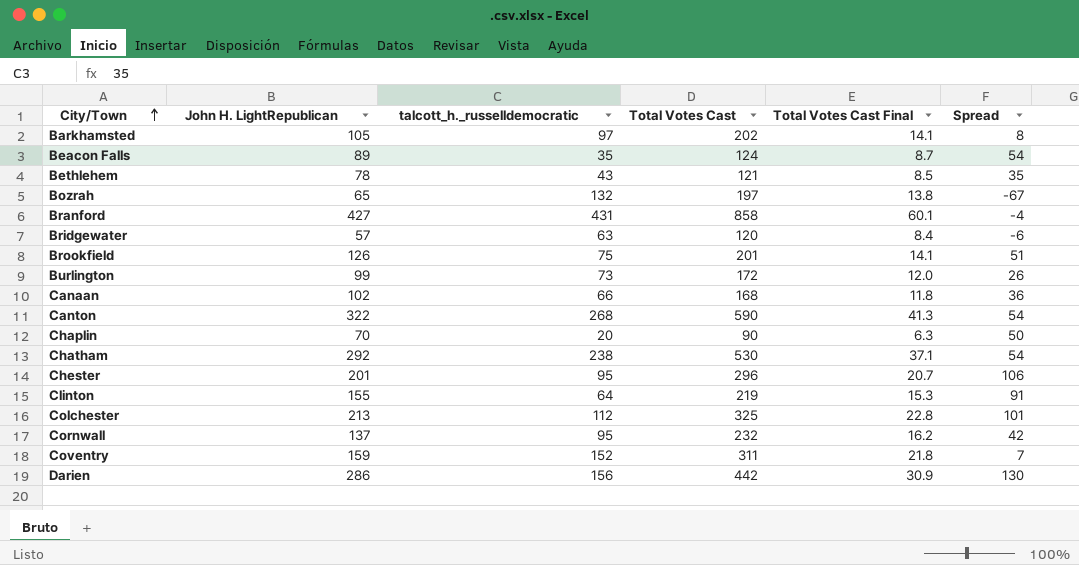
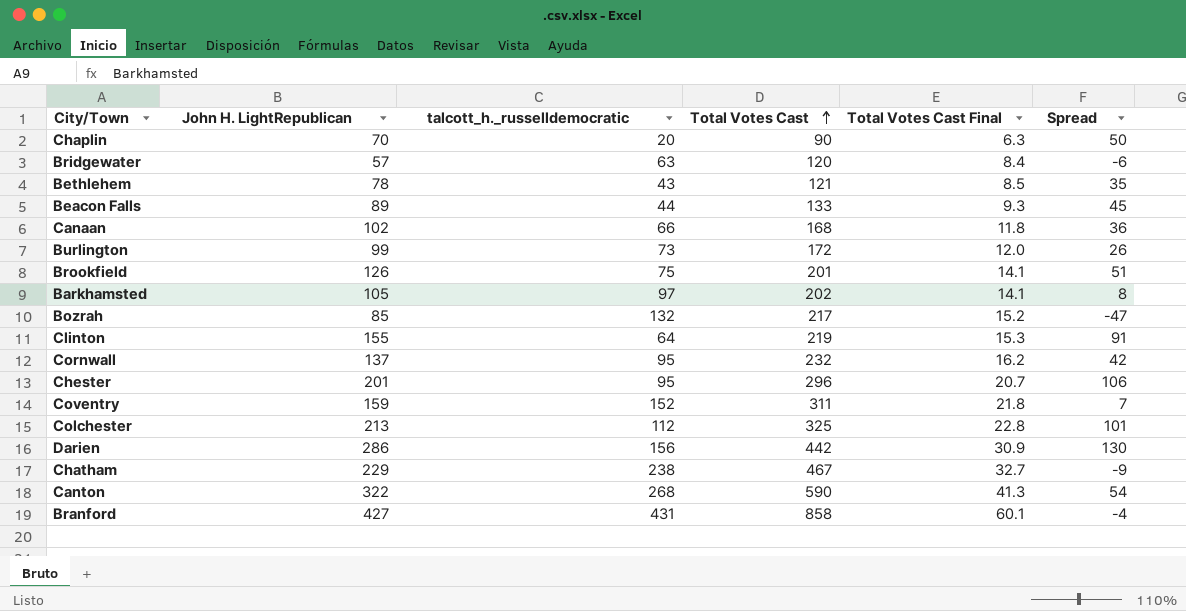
row order: City/Town ascending -> Total Votes Cast ascending
Beacon Falls | talcott_h._russelldemocratic: 35 -> 44
Beacon Falls | Total Votes Cast: 124 -> 133
Beacon Falls | Total Votes Cast Final: 8.7 -> 9.3
Beacon Falls | Spread: 54 -> 45
Bozrah | John H. LightRepublican: 65 -> 85
Bozrah | Total Votes Cast: 197 -> 217
Bozrah | Total Votes Cast Final: 13.8 -> 15.2
Bozrah | Spread: -67 -> -47
Chatham | John H. LightRepublican: 292 -> 229
Chatham | Total Votes Cast: 530 -> 467
Chatham | Total Votes Cast Final: 37.1 -> 32.7
Chatham | Spread: 54 -> -9

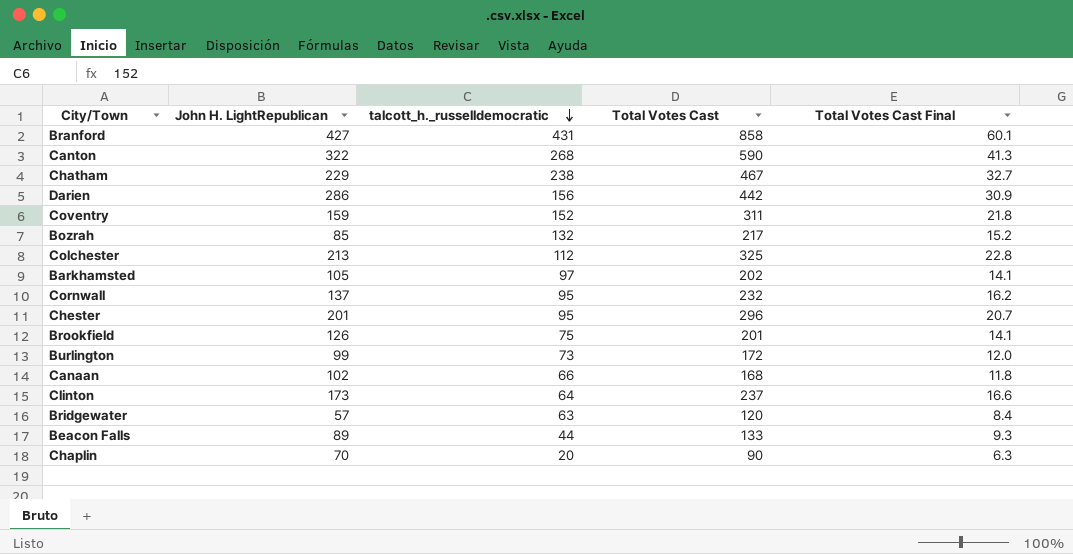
row order: Total Votes Cast ascending -> talcott_h._russelldemocratic descending
column Spread | formula: [John H. LightRepublican] - [talcott_h._russelldemocratic] -> none
row Bethlehem: 78 | 43 | 121 | 8.5 | 35 -> none
Clinton | John H. LightRepublican: 155 -> 173
Clinton | Total Votes Cast: 219 -> 237
Clinton | Total Votes Cast Final: 15.3 -> 16.6

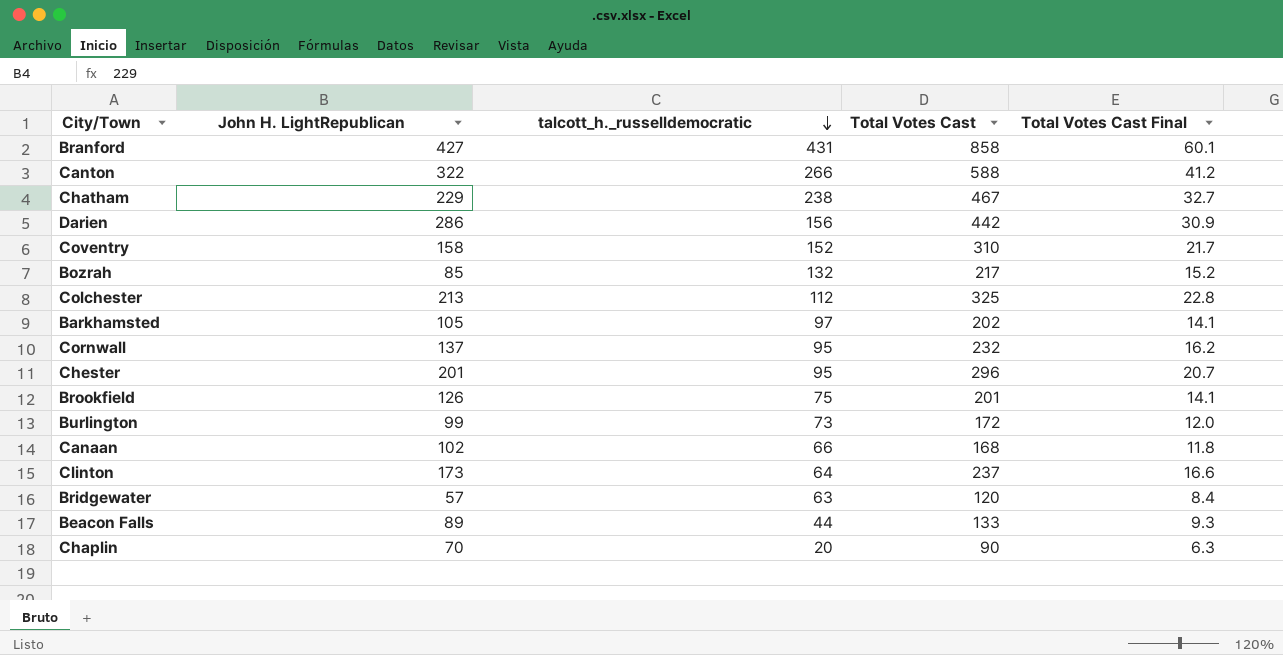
Canton | talcott_h._russelldemocratic: 268 -> 266
Canton | Total Votes Cast: 590 -> 588
Canton | Total Votes Cast Final: 41.3 -> 41.2
Coventry | John H. LightRepublican: 159 -> 158
Coventry | Total Votes Cast: 311 -> 310
Coventry | Total Votes Cast Final: 21.8 -> 21.7

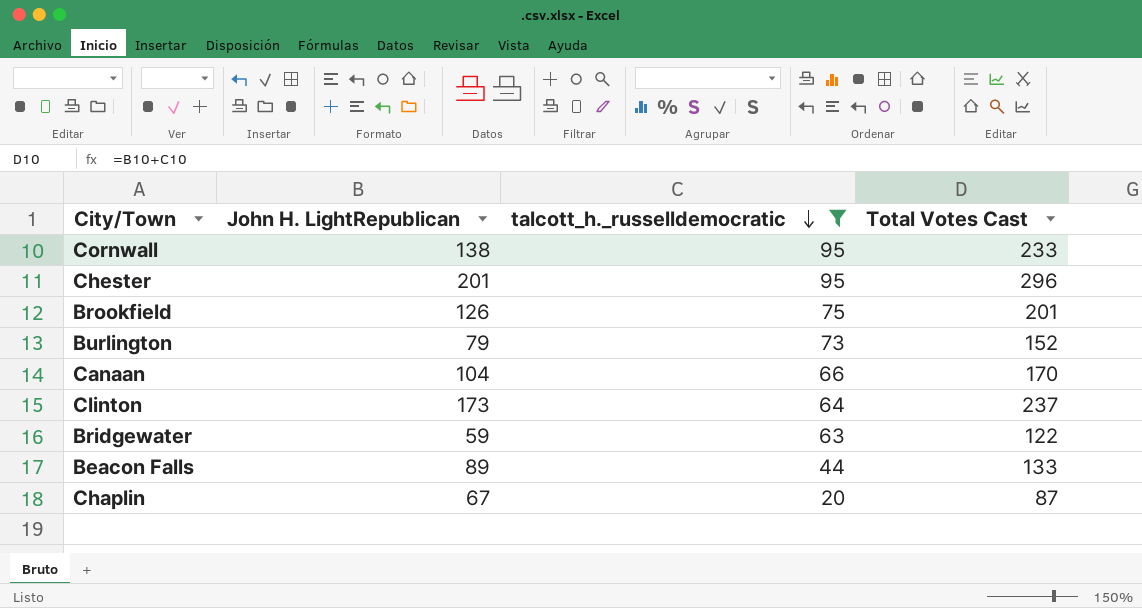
filter: none -> talcott_h._russelldemocratic <= 95
column Total Votes Cast Final | formula: [Total Votes Cast] * 0.07 -> none
Cornwall | John H. LightRepublican: 137 -> 138
Cornwall | Total Votes Cast: 232 -> 233
Burlington | John H. LightRepublican: 99 -> 79
Burlington | Total Votes Cast: 172 -> 152
Canaan | John H. LightRepublican: 102 -> 104
Canaan | Total Votes Cast: 168 -> 170
Bridgewater | John H. LightRepublican: 57 -> 59
Bridgewater | Total Votes Cast: 120 -> 122
Chaplin | John H. LightRepublican: 70 -> 67
Chaplin | Total Votes Cast: 90 -> 87

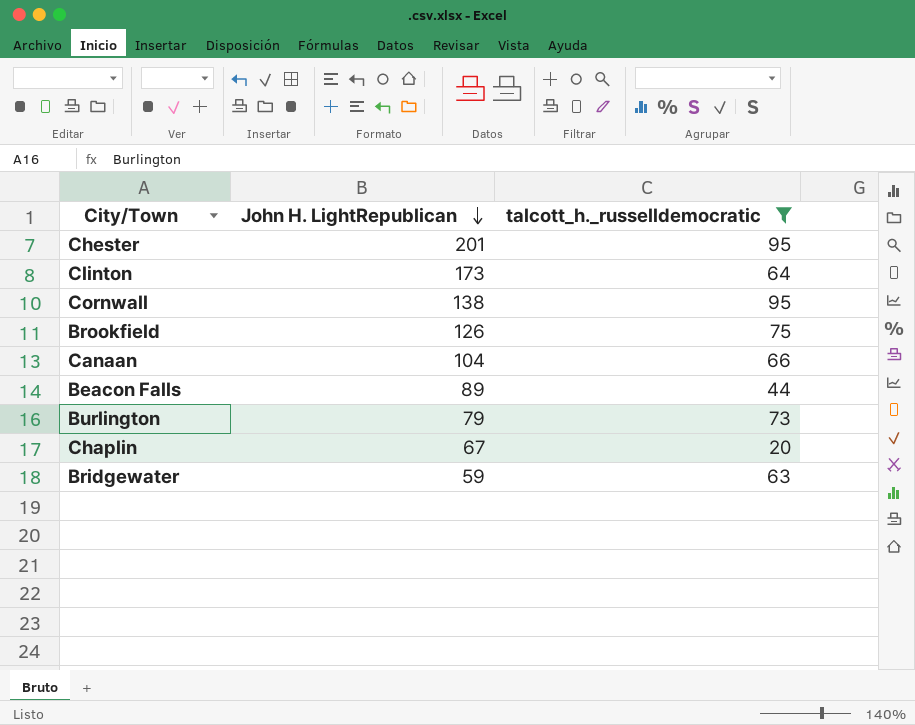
row order: talcott_h._russelldemocratic descending -> John H. LightRepublican descending
column Total Votes Cast | formula: [John H. LightRepublican] + [talcott_h._russelldemocratic] -> none

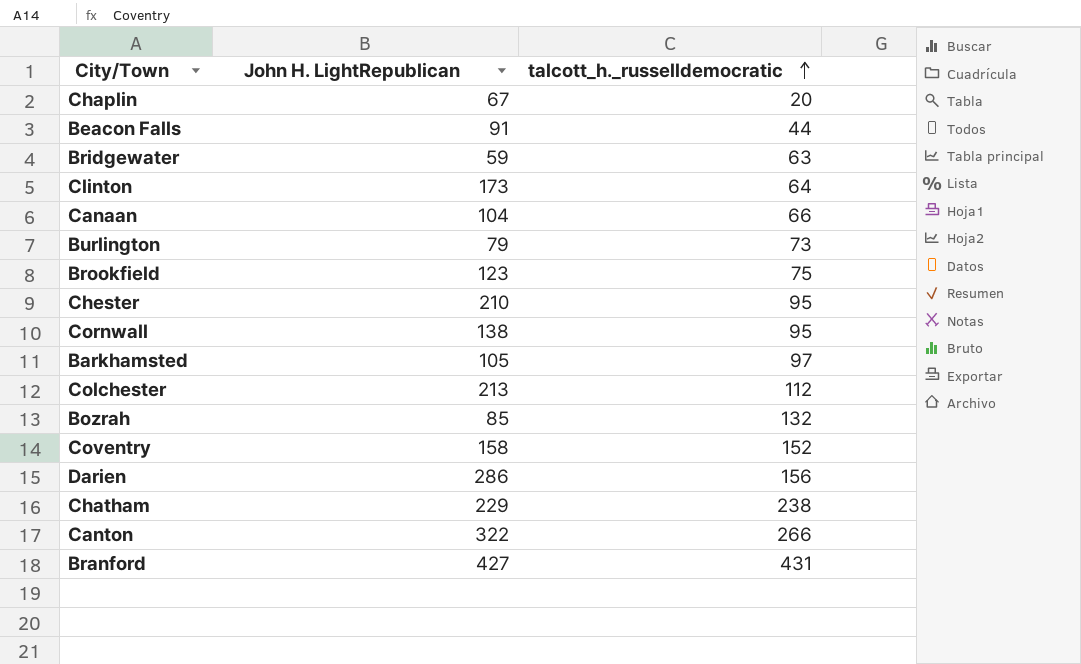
filter: talcott_h._russelldemocratic <= 95 -> none
row order: John H. LightRepublican descending -> talcott_h._russelldemocratic ascending
Beacon Falls | John H. LightRepublican: 89 -> 91
Brookfield | John H. LightRepublican: 126 -> 123
Chester | John H. LightRepublican: 201 -> 210

